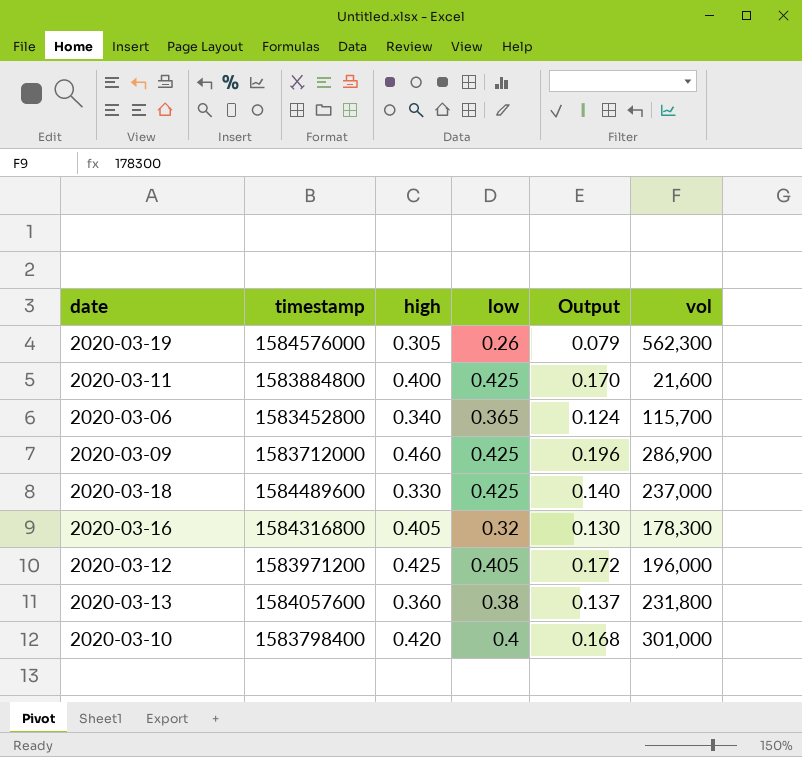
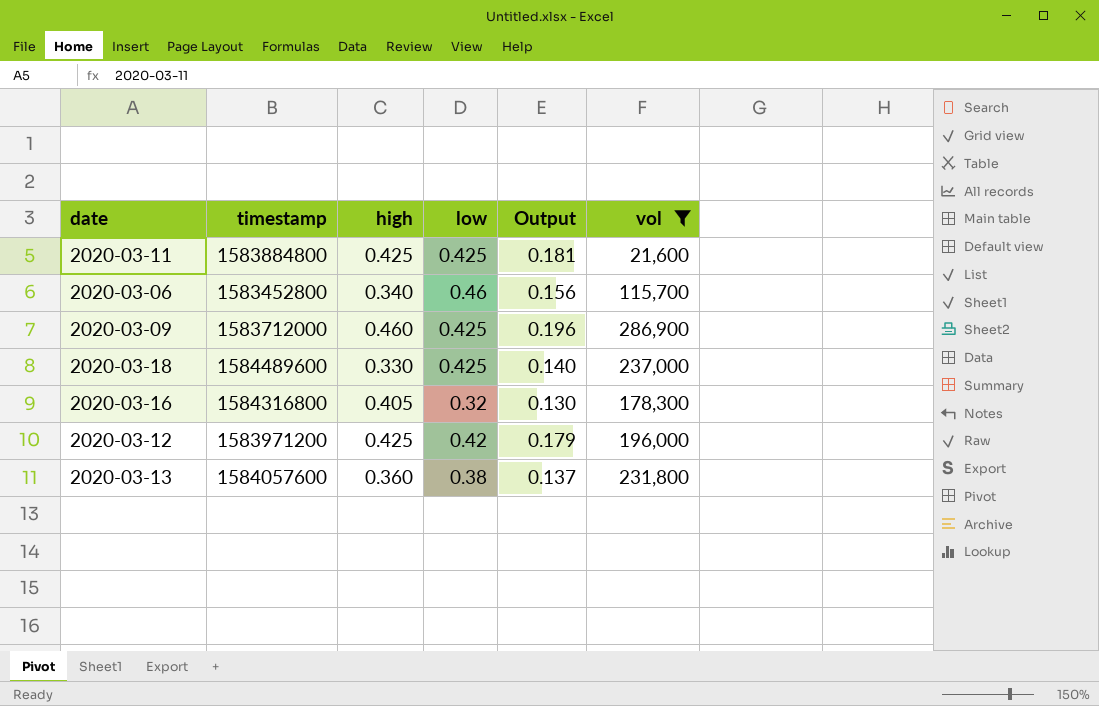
filter: none -> vol <= 286,900
2020-03-11 | high: 0.400 -> 0.425
2020-03-11 | Output: 0.170 -> 0.181
2020-03-06 | low: 0.365 -> 0.46
2020-03-06 | Output: 0.124 -> 0.156
2020-03-12 | low: 0.405 -> 0.42
2020-03-12 | Output: 0.172 -> 0.179

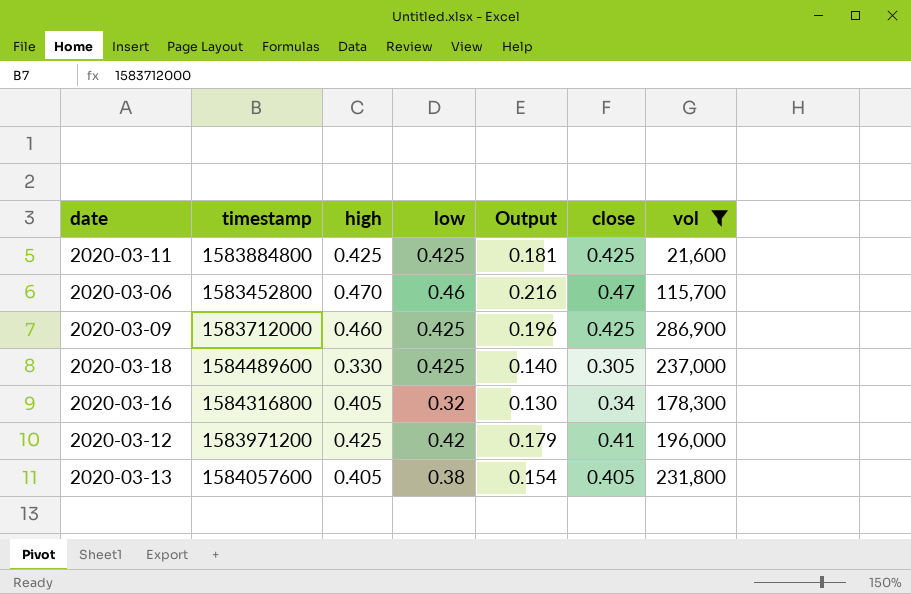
column close | position: none -> 6
2020-03-06 | high: 0.340 -> 0.470
2020-03-06 | Output: 0.156 -> 0.216
2020-03-13 | high: 0.360 -> 0.405
2020-03-13 | Output: 0.137 -> 0.154

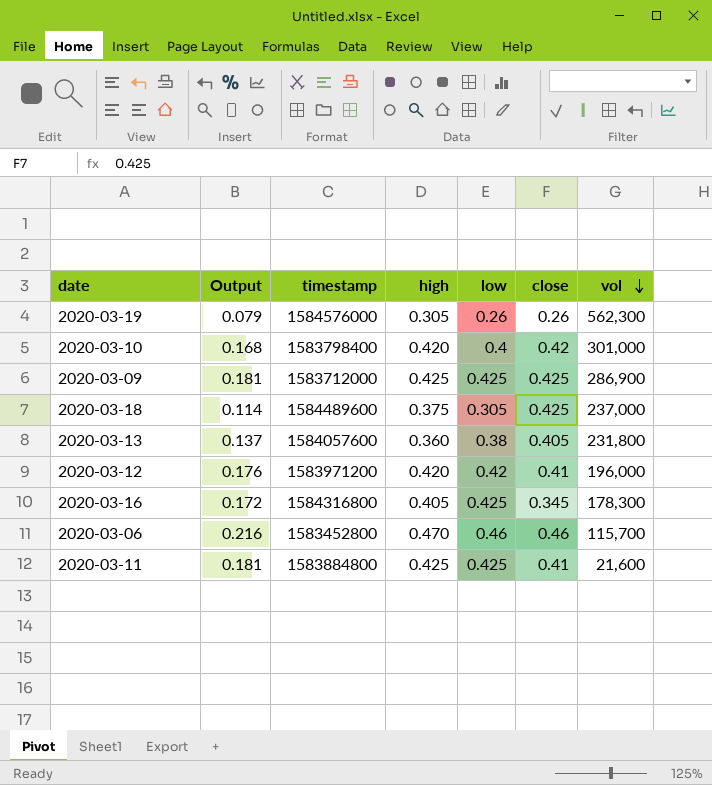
filter: vol <= 286,900 -> none
row order: none -> vol descending
column Output | position: 5 -> 2
2020-03-09 | Output: 0.196 -> 0.181
2020-03-09 | high: 0.460 -> 0.425
2020-03-18 | Output: 0.140 -> 0.114
2020-03-18 | high: 0.330 -> 0.375
2020-03-18 | low: 0.425 -> 0.305
2020-03-18 | close: 0.305 -> 0.425
2020-03-13 | Output: 0.154 -> 0.137
2020-03-13 | high: 0.405 -> 0.360
2020-03-12 | Output: 0.179 -> 0.176
2020-03-12 | high: 0.425 -> 0.420
2020-03-16 | Output: 0.130 -> 0.172
2020-03-16 | low: 0.32 -> 0.425
2020-03-16 | close: 0.34 -> 0.345
2020-03-06 | close: 0.47 -> 0.46
2020-03-11 | close: 0.425 -> 0.41

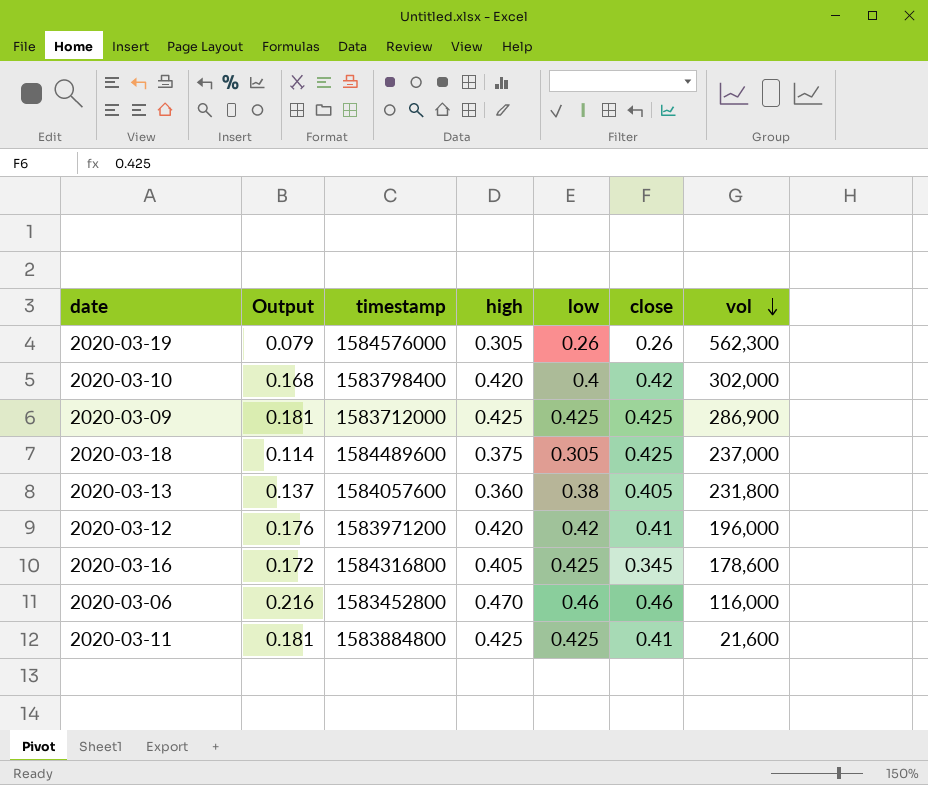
2020-03-10 | vol: 301,000 -> 302,000
2020-03-16 | vol: 178,300 -> 178,600
2020-03-06 | vol: 115,700 -> 116,000

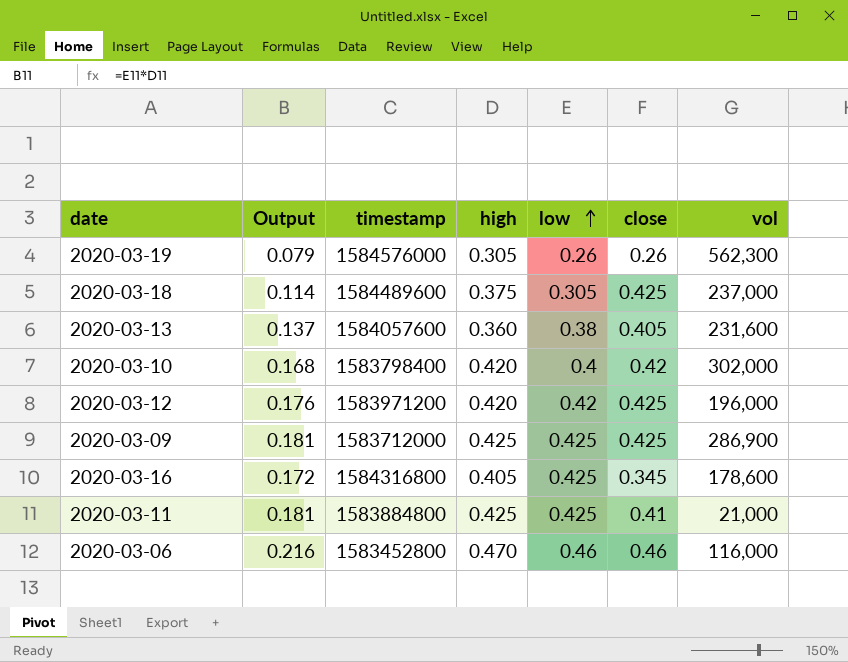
row order: vol descending -> low ascending
2020-03-13 | vol: 231,800 -> 231,600
2020-03-12 | close: 0.41 -> 0.425
2020-03-11 | vol: 21,600 -> 21,000

